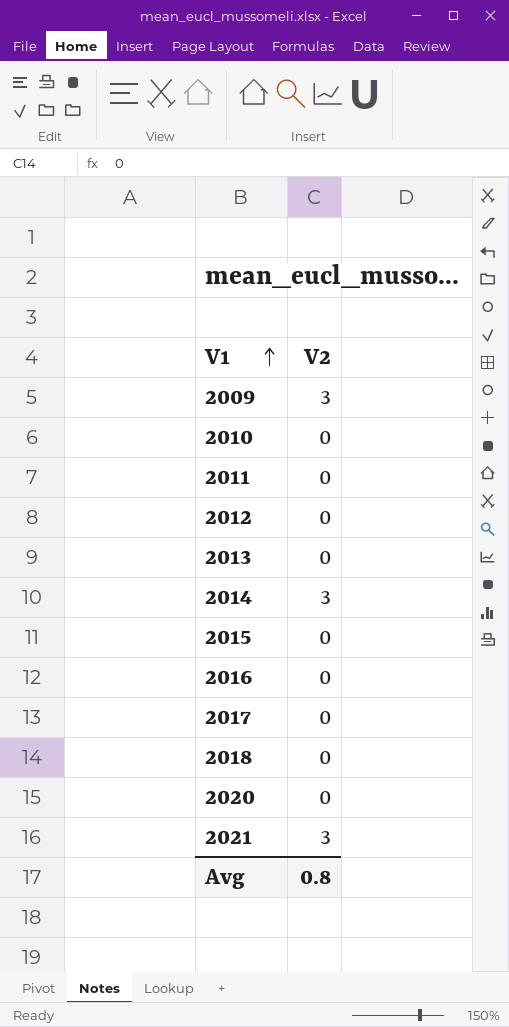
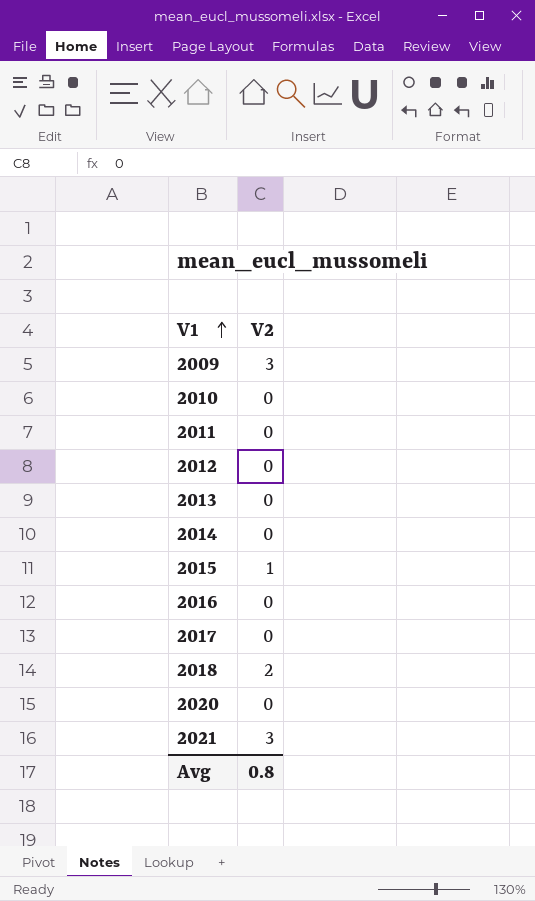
2014 | V2: 3 -> 0
2015 | V2: 0 -> 1
2018 | V2: 0 -> 2

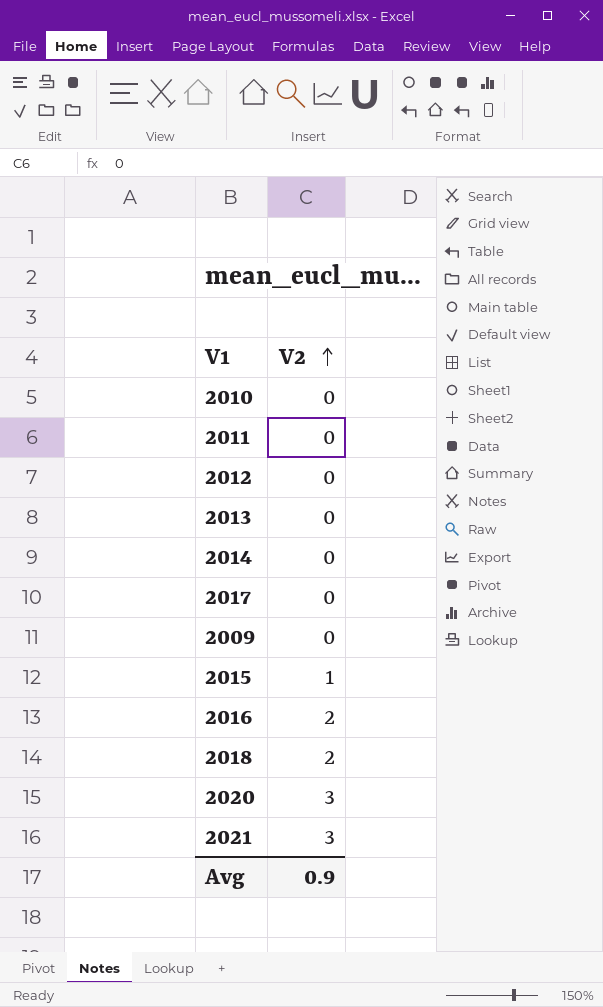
row order: V1 ascending -> V2 ascending
2009 | V2: 3 -> 0
2016 | V2: 0 -> 2
2020 | V2: 0 -> 3
Avg | V2: 0.8 -> 0.9

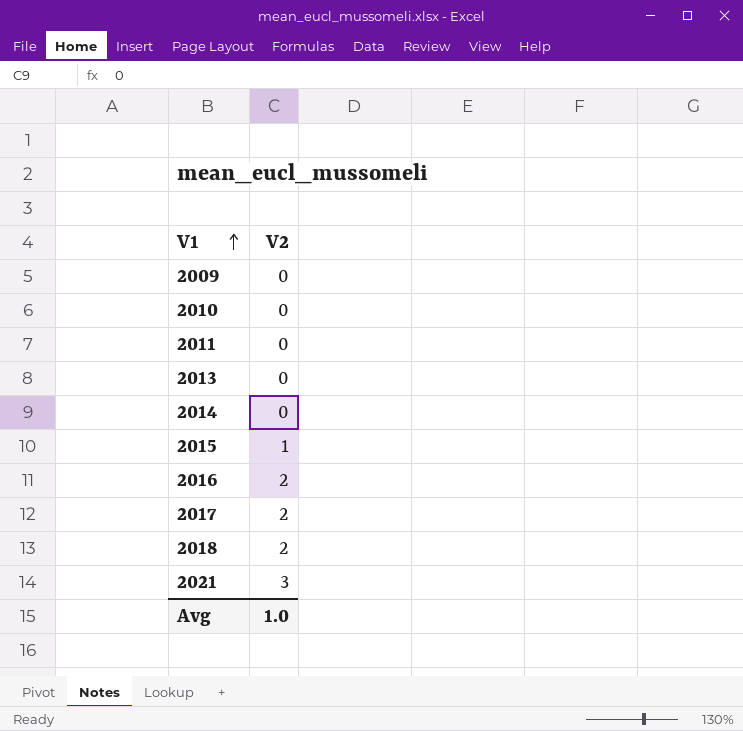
row order: V2 ascending -> V1 ascending
row 2012: 0 -> none
row 2020: 3 -> none
2017 | V2: 0 -> 2
Avg | V2: 0.9 -> 1.0

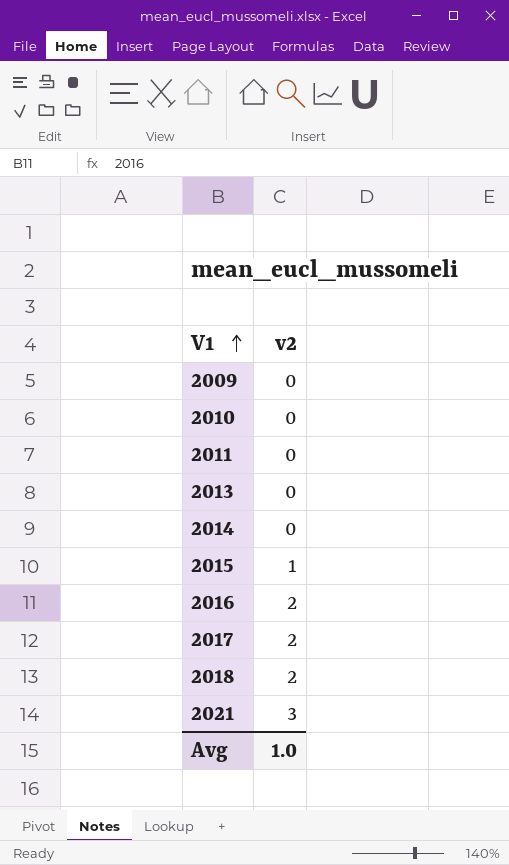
column name: V2 -> v2

